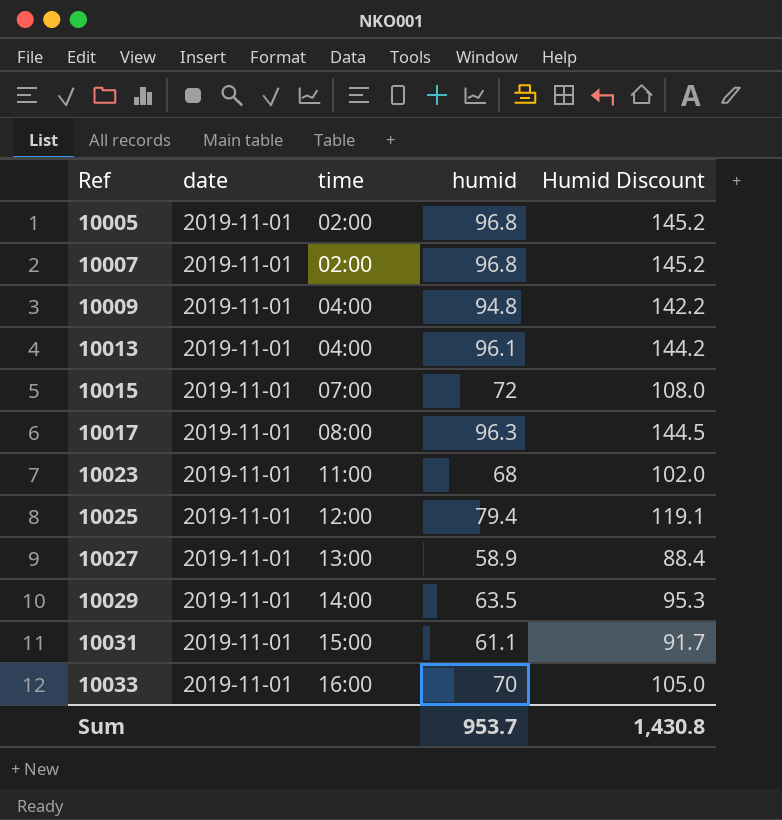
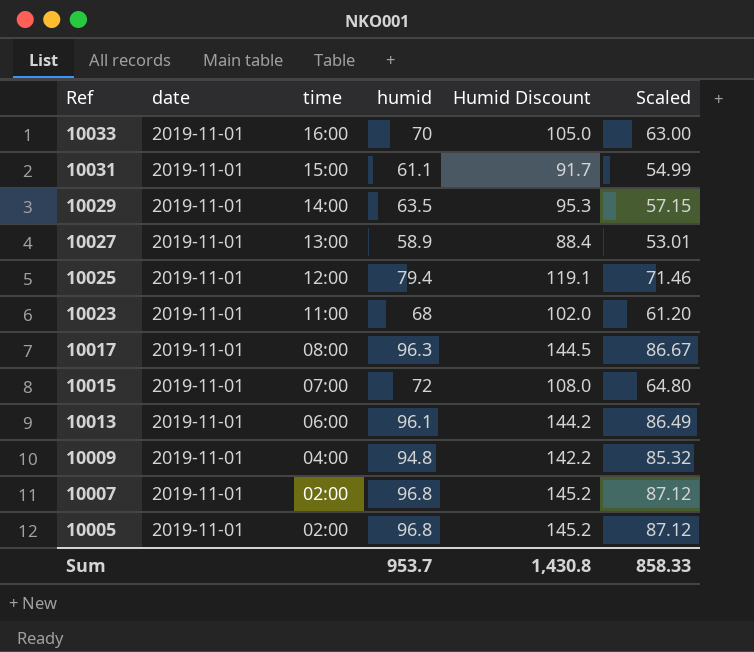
row order: Ref ascending -> Ref descending
column Scaled | formula: none -> [humid] * 0.9
10013 | time: 04:00 -> 06:00

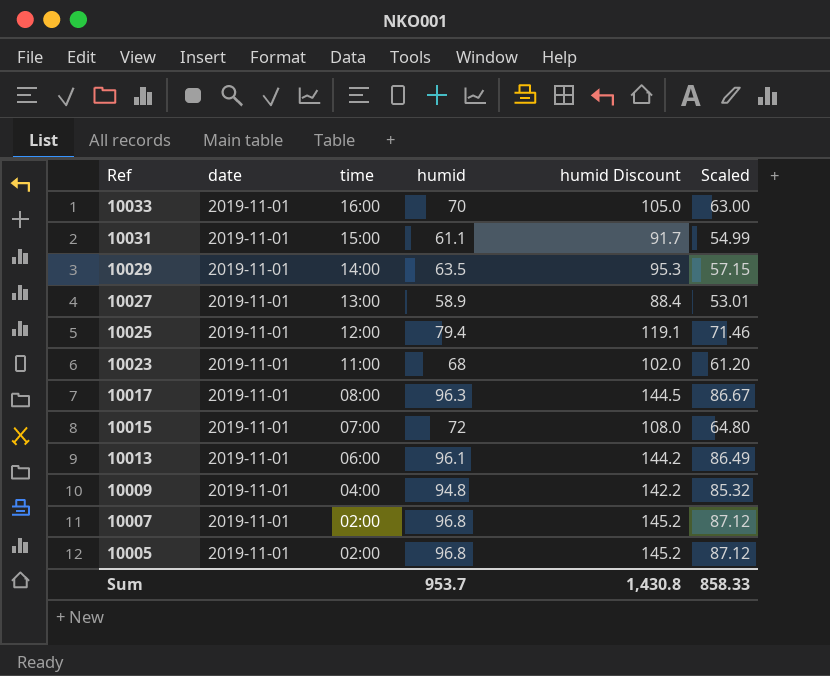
column name: Humid Discount -> humid Discount

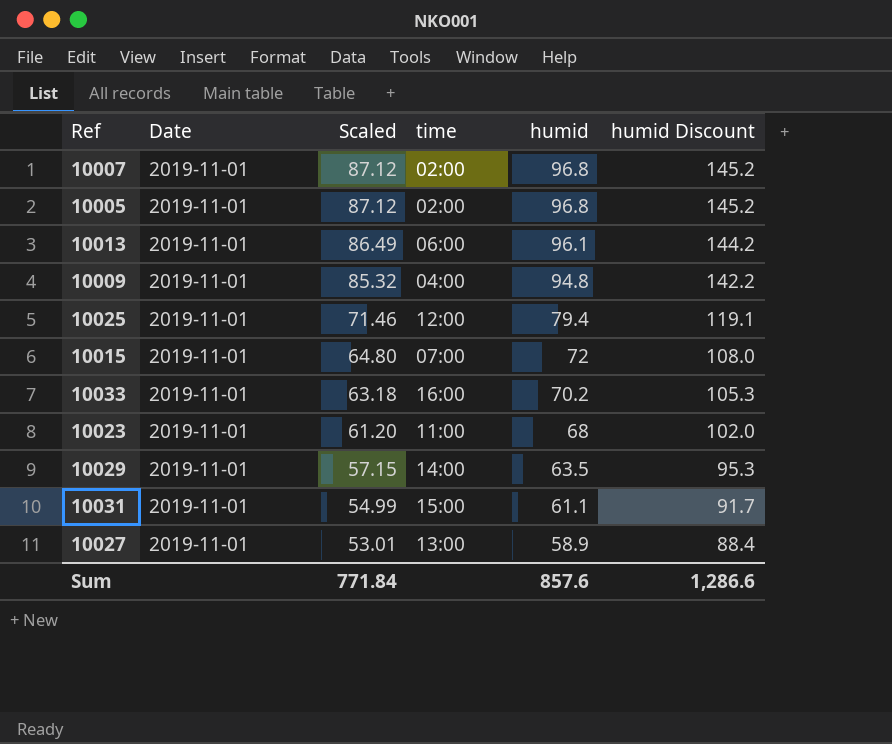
row order: Ref descending -> Scaled descending
column name: date -> Date
column Scaled | position: 6 -> 3
row 10017: 2019-11-01 | 08:00 | 96.3 | 144.5 | 86.67 -> none
10033 | Scaled: 63.00 -> 63.18
10033 | humid: 70 -> 70.2
10033 | humid Discount: 105.0 -> 105.3
Sum | Scaled: 858.33 -> 771.84
Sum | humid: 953.7 -> 857.6
Sum | humid Discount: 1,430.8 -> 1,286.6

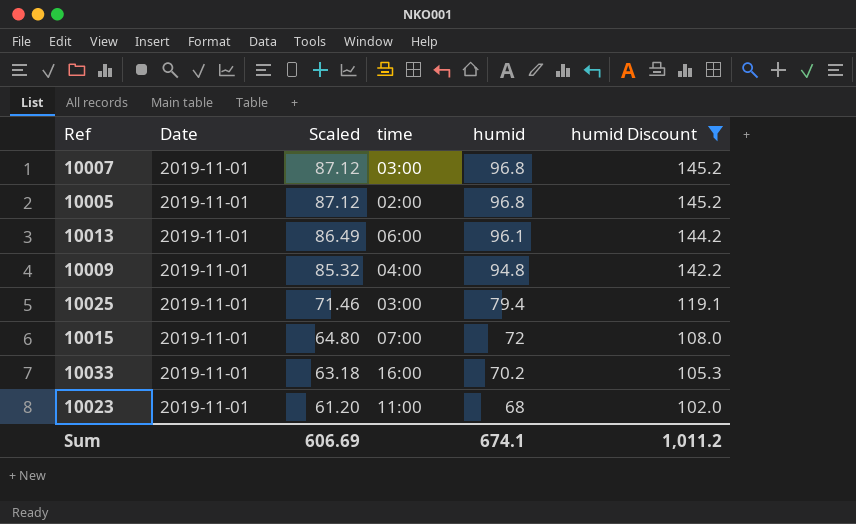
filter: none -> humid Discount >= 102.0
10007 | time: 02:00 -> 03:00
10025 | time: 12:00 -> 03:00
Sum | Scaled: 771.84 -> 606.69
Sum | humid: 857.6 -> 674.1
Sum | humid Discount: 1,286.6 -> 1,011.2

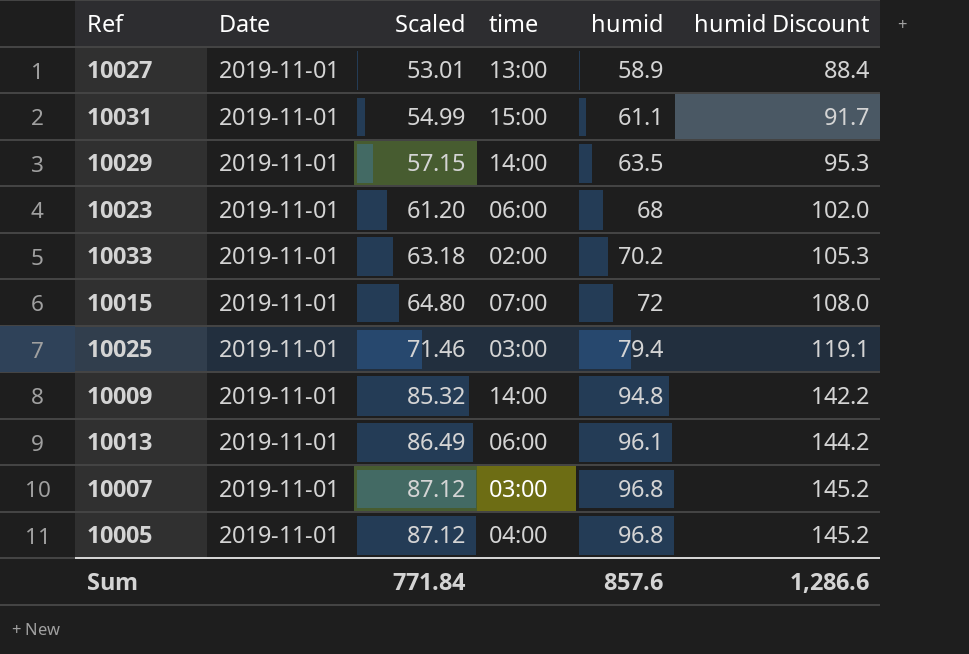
filter: humid Discount >= 102.0 -> none
row order: Scaled descending -> Scaled ascending
10023 | time: 11:00 -> 06:00
10033 | time: 16:00 -> 02:00
10009 | time: 04:00 -> 14:00
10005 | time: 02:00 -> 04:00
Sum | Scaled: 606.69 -> 771.84
Sum | humid: 674.1 -> 857.6
Sum | humid Discount: 1,011.2 -> 1,286.6

